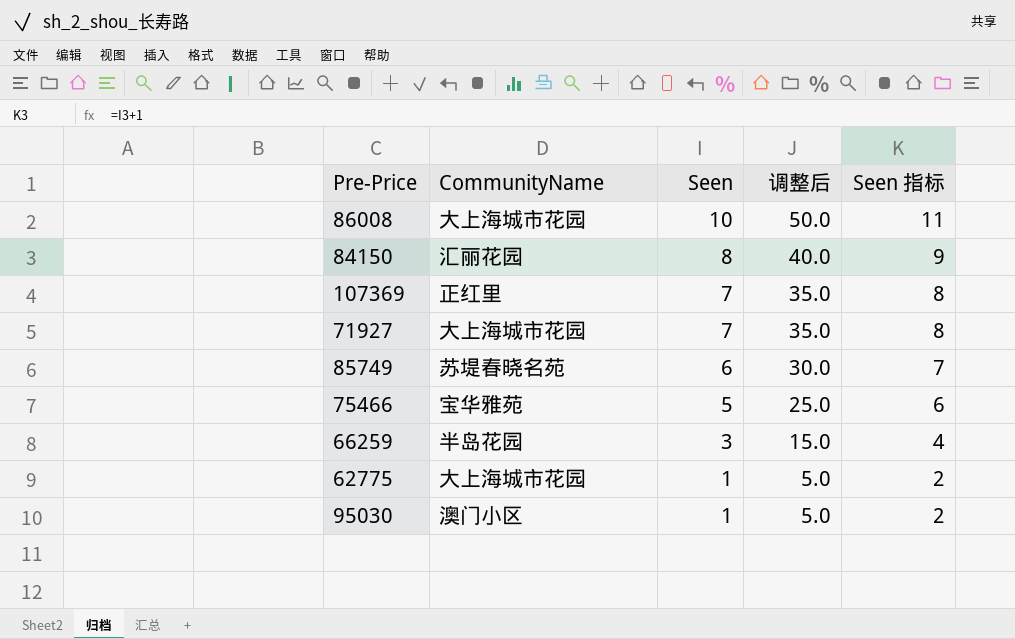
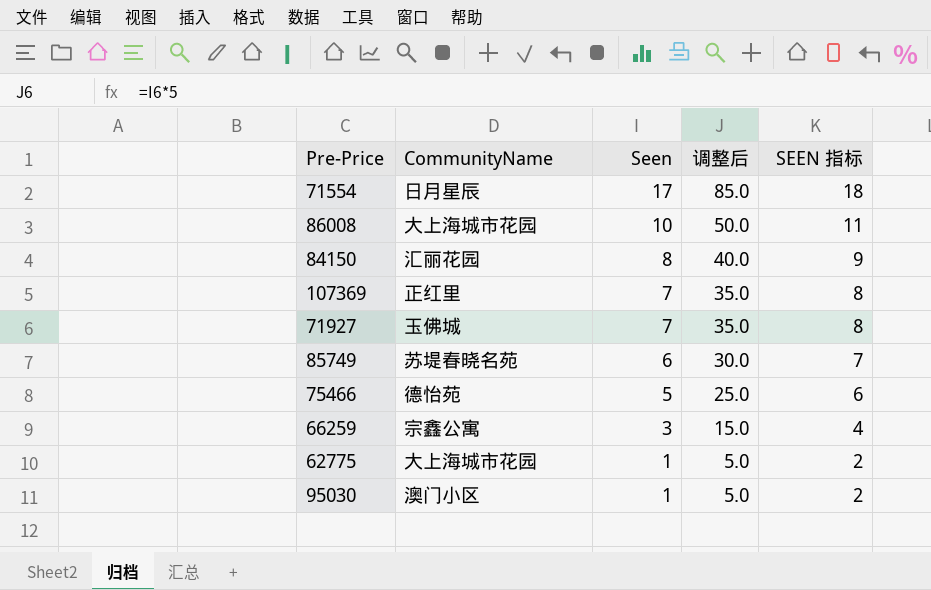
column name: Seen 指标 -> SEEN 指标
row 71554: none -> 日月星辰 | 17 | 85.0 | 18
71927 | CommunityName: 大上海城市花园 -> 玉佛城
75466 | CommunityName: 宝华雅苑 -> 德怡苑
66259 | CommunityName: 半岛花园 -> 宗鑫公寓

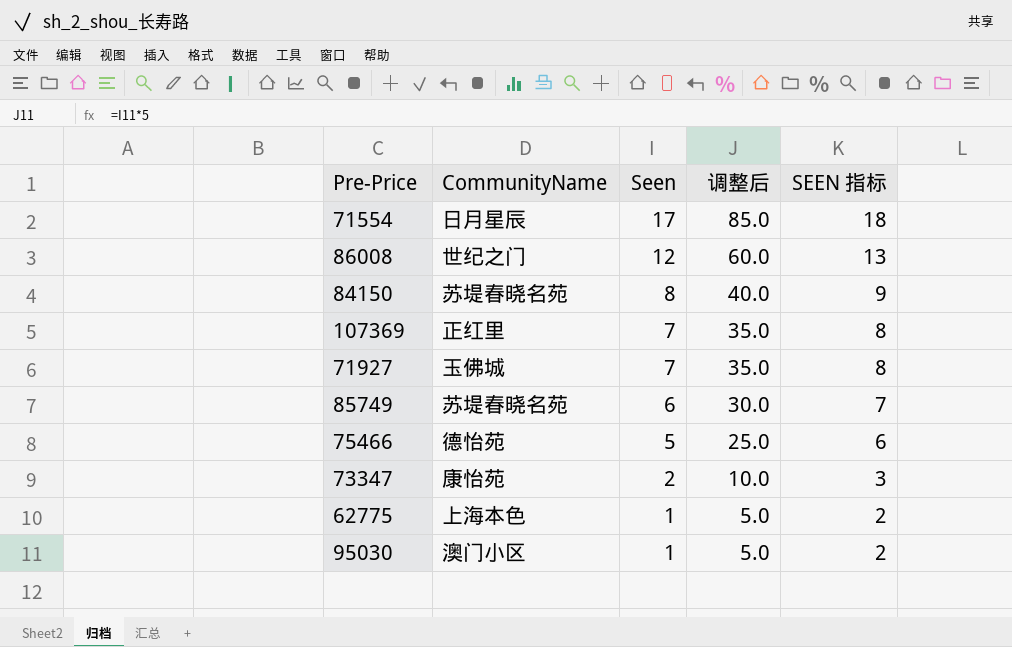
row 66259: 宗鑫公寓 | 3 | 15.0 | 4 -> none
86008 | CommunityName: 大上海城市花园 -> 世纪之门
86008 | Seen: 10 -> 12
86008 | 调整后: 50.0 -> 60.0
86008 | SEEN 指标: 11 -> 13
84150 | CommunityName: 汇丽花园 -> 苏堤春晓名苑
row 73347: none -> 康怡苑 | 2 | 10.0 | 3
62775 | CommunityName: 大上海城市花园 -> 上海本色

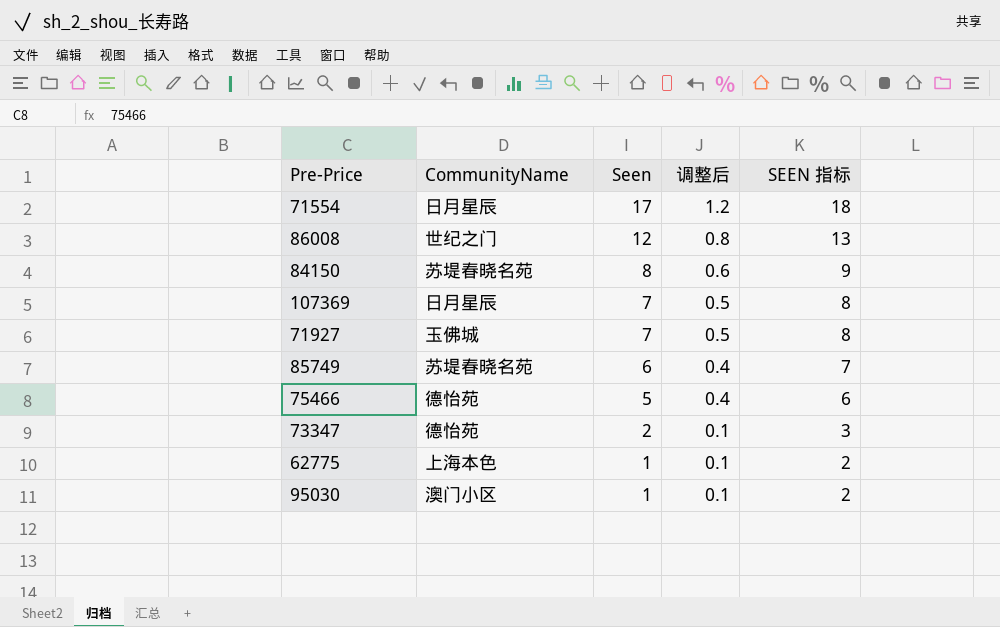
column 调整后 | formula: [Seen] * 5 -> [Seen] * 0.07
107369 | CommunityName: 正红里 -> 日月星辰
73347 | CommunityName: 康怡苑 -> 德怡苑

